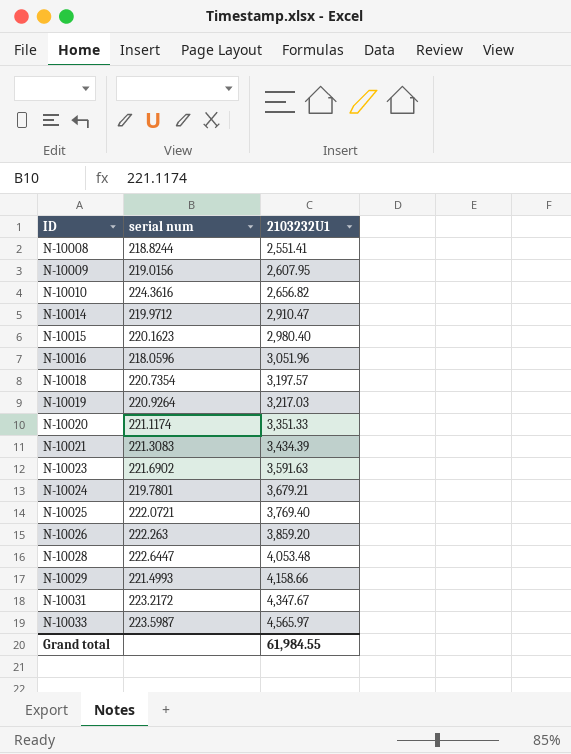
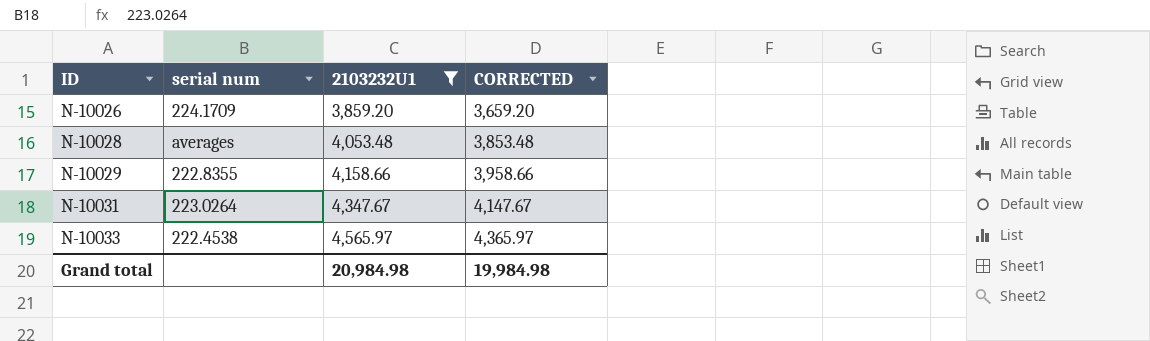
filter: none -> 2103232U1 >= 3,859.20
column CORRECTED | formula: none -> [2103232U1] - 200
N-10026 | serial num: 222.263 -> 224.1709
N-10028 | serial num: 222.6447 -> averages
N-10029 | serial num: 221.4993 -> 222.8355
N-10031 | serial num: 223.2172 -> 223.0264
N-10033 | serial num: 223.5987 -> 222.4538
Grand total | 2103232U1: 61,984.55 -> 20,984.98

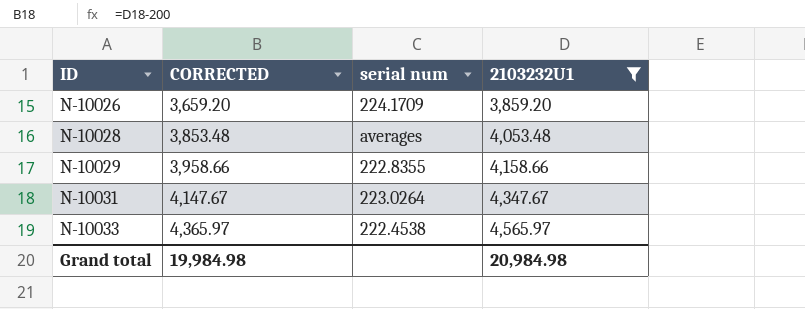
column CORRECTED | position: 4 -> 2

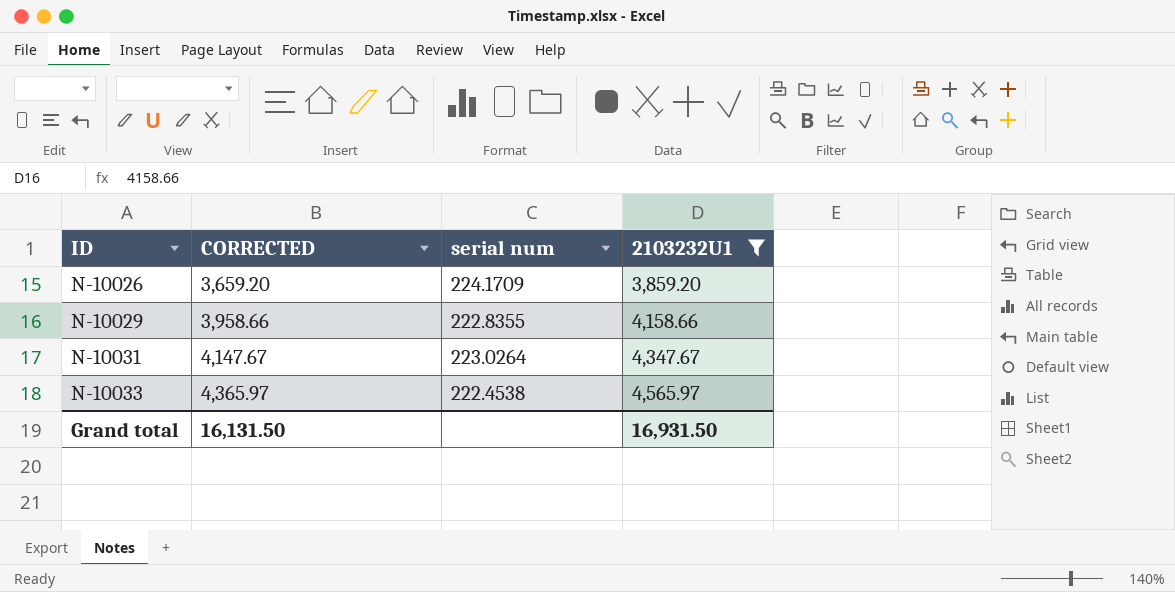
row N-10028: 3,853.48 | averages | 4,053.48 -> none
Grand total | CORRECTED: 19,984.98 -> 16,131.50
Grand total | 2103232U1: 20,984.98 -> 16,931.50

